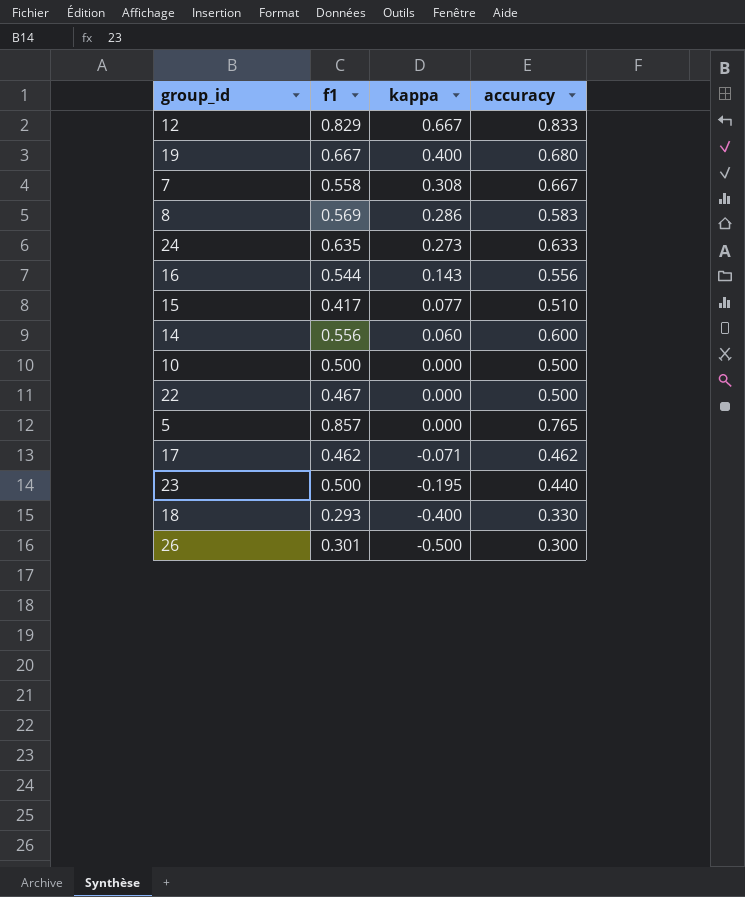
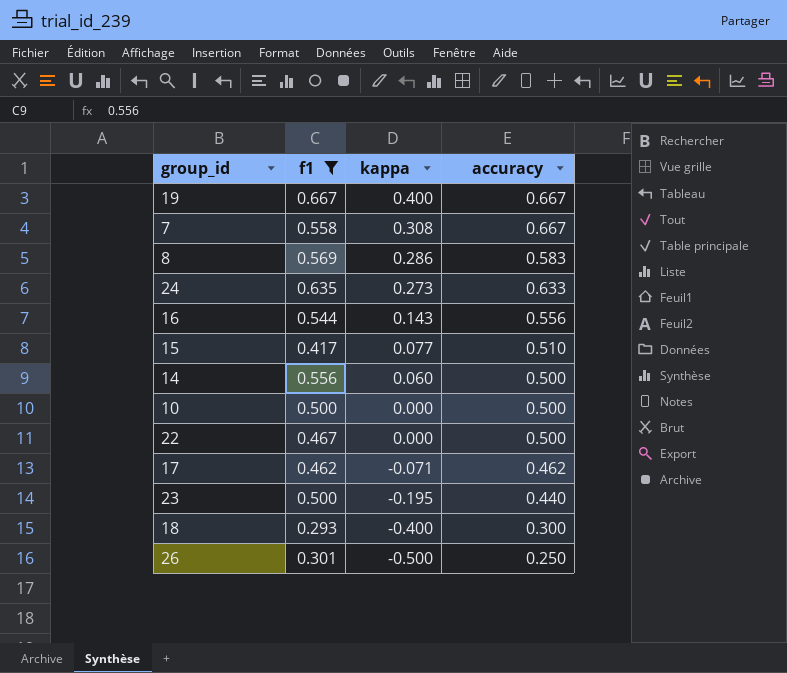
filter: none -> f1 <= 0.667
19 | accuracy: 0.680 -> 0.667
14 | accuracy: 0.600 -> 0.500
18 | accuracy: 0.330 -> 0.300
26 | accuracy: 0.300 -> 0.250

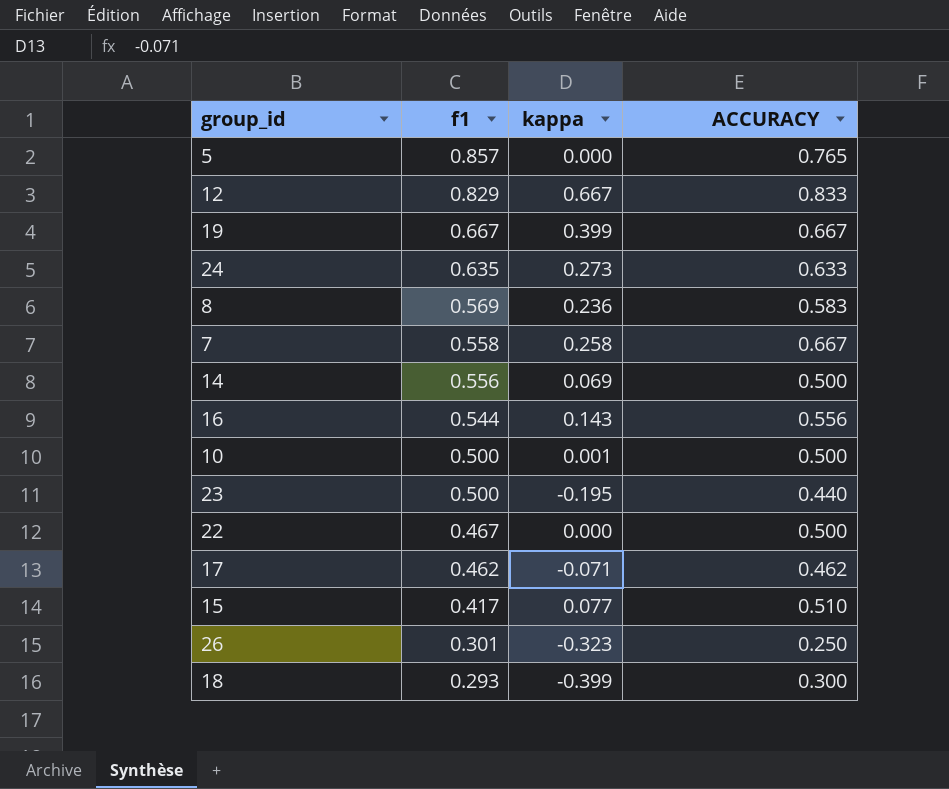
filter: f1 <= 0.667 -> none
row order: kappa descending -> f1 descending
column name: accuracy -> ACCURACY
19 | kappa: 0.400 -> 0.399
8 | kappa: 0.286 -> 0.236
7 | kappa: 0.308 -> 0.258
14 | kappa: 0.060 -> 0.069
10 | kappa: 0.000 -> 0.001
26 | kappa: -0.500 -> -0.323
18 | kappa: -0.400 -> -0.399

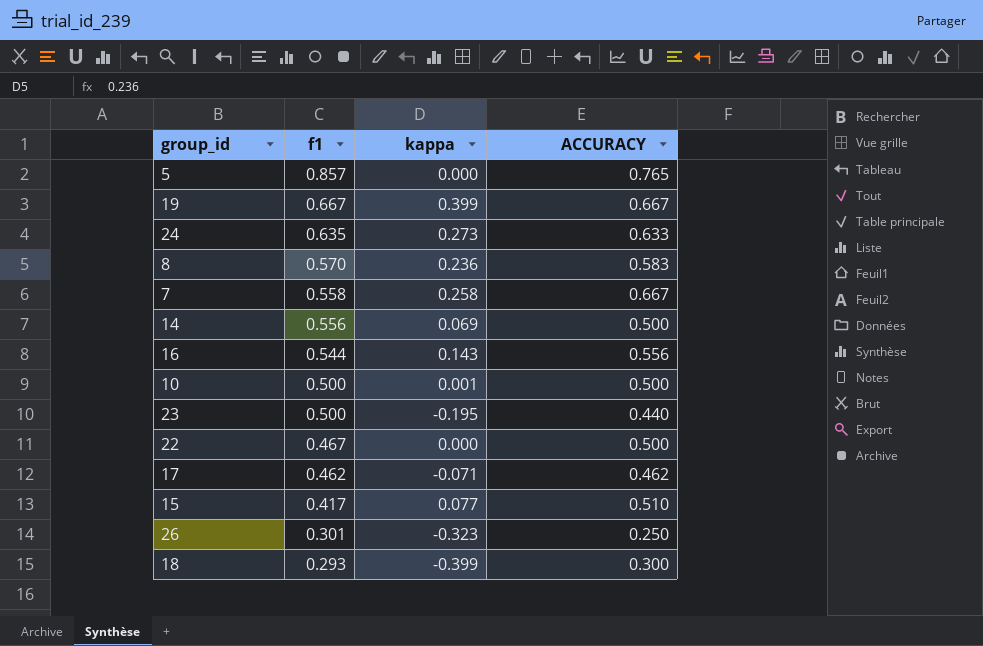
row 12: 0.829 | 0.667 | 0.833 -> none
8 | f1: 0.569 -> 0.570

